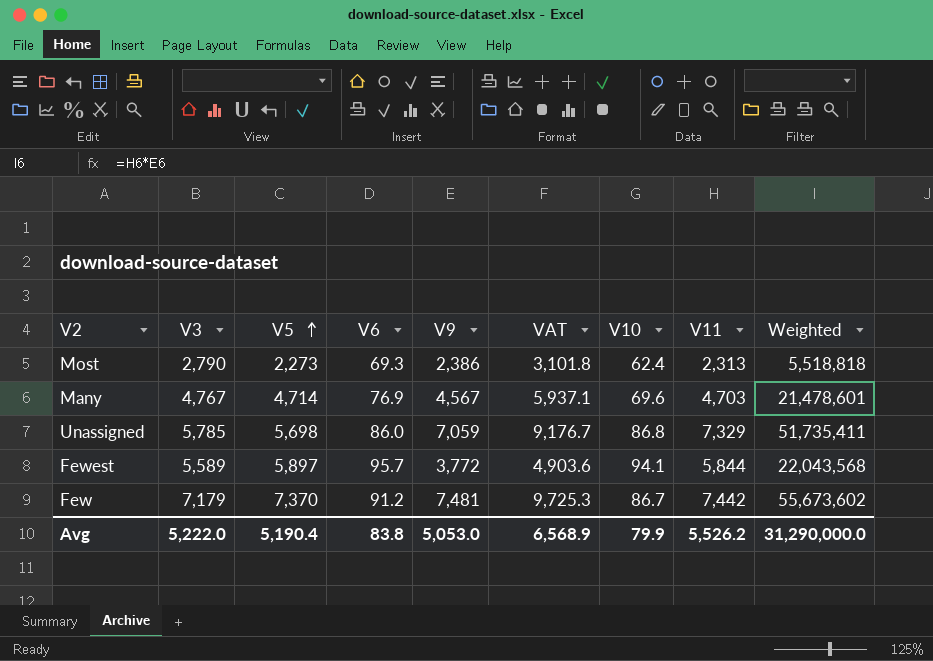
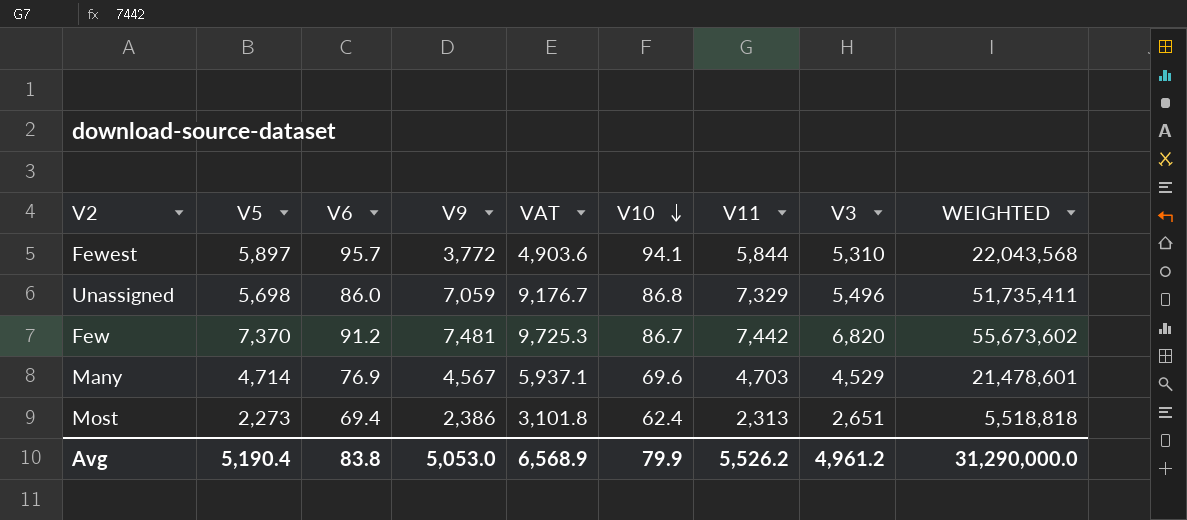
row order: V5 ascending -> V10 descending
column V3 | position: 2 -> 8
column name: Weighted -> WEIGHTED
Fewest | V3: 5,589 -> 5,310
Unassigned | V3: 5,785 -> 5,496
Few | V3: 7,179 -> 6,820
Many | V3: 4,767 -> 4,529
Most | V6: 69.3 -> 69.4
Most | V3: 2,790 -> 2,651
Avg | V3: 5,222.0 -> 4,961.2

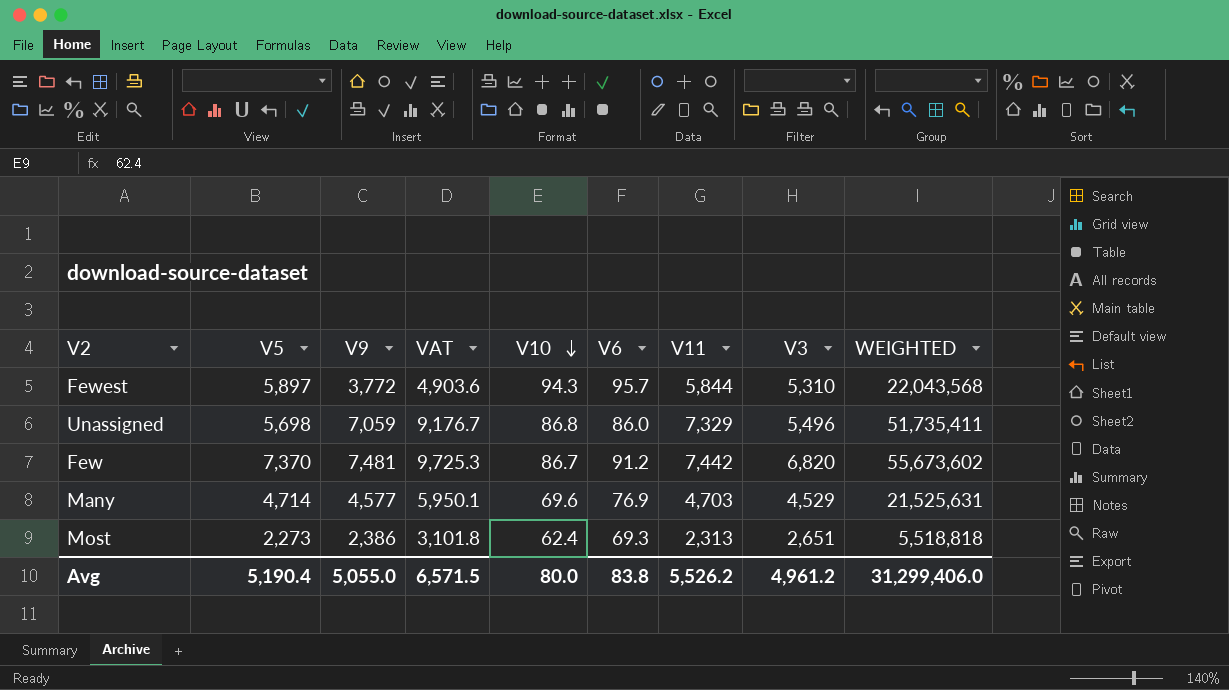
column V6 | position: 3 -> 6
Fewest | V10: 94.1 -> 94.3
Many | V9: 4,567 -> 4,577
Many | VAT: 5,937.1 -> 5,950.1
Many | WEIGHTED: 21,478,601 -> 21,525,631
Most | V6: 69.4 -> 69.3
Avg | V9: 5,053.0 -> 5,055.0
Avg | VAT: 6,568.9 -> 6,571.5
Avg | V10: 79.9 -> 80.0
Avg | WEIGHTED: 31,290,000.0 -> 31,299,406.0

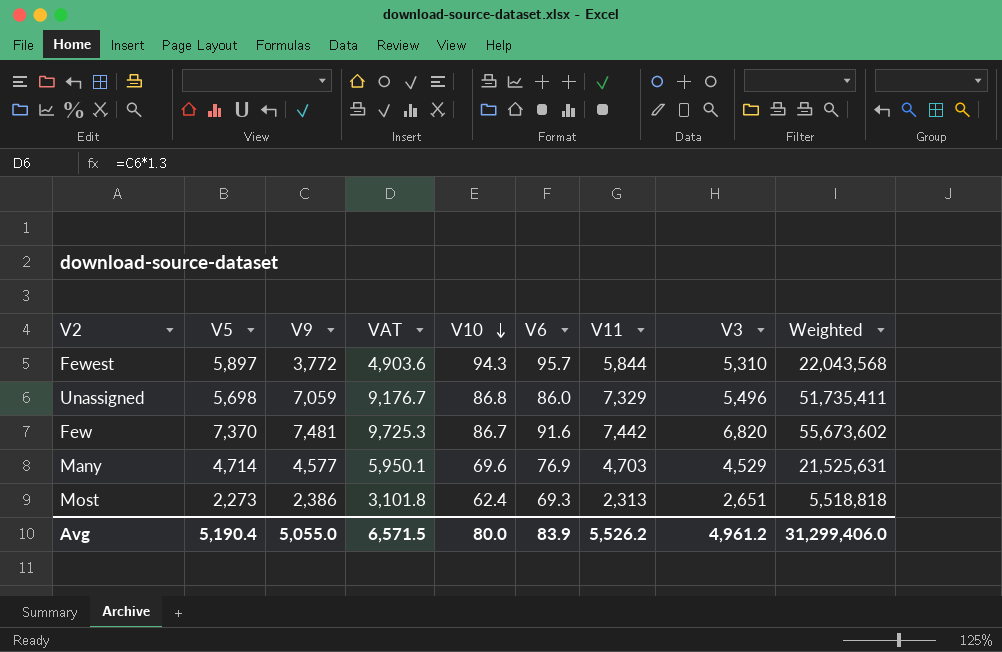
column name: WEIGHTED -> Weighted
Few | V6: 91.2 -> 91.6
Avg | V6: 83.8 -> 83.9

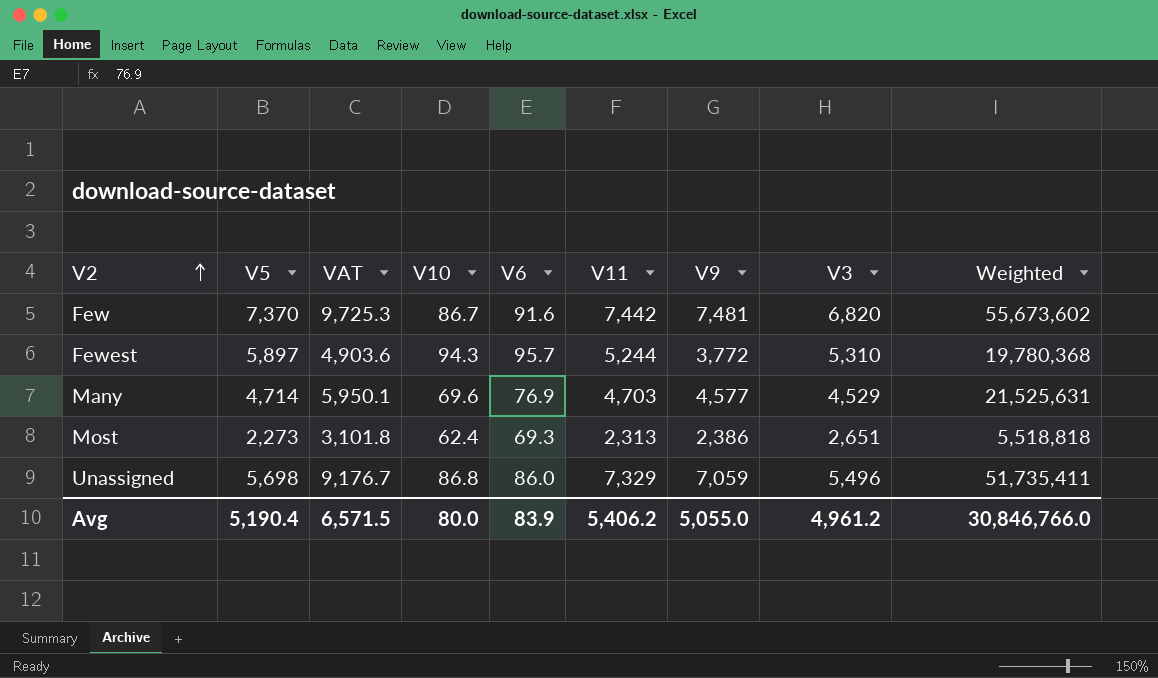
row order: V10 descending -> V2 ascending
column V9 | position: 3 -> 7
Fewest | V11: 5,844 -> 5,244
Fewest | Weighted: 22,043,568 -> 19,780,368
Avg | V11: 5,526.2 -> 5,406.2
Avg | Weighted: 31,299,406.0 -> 30,846,766.0

